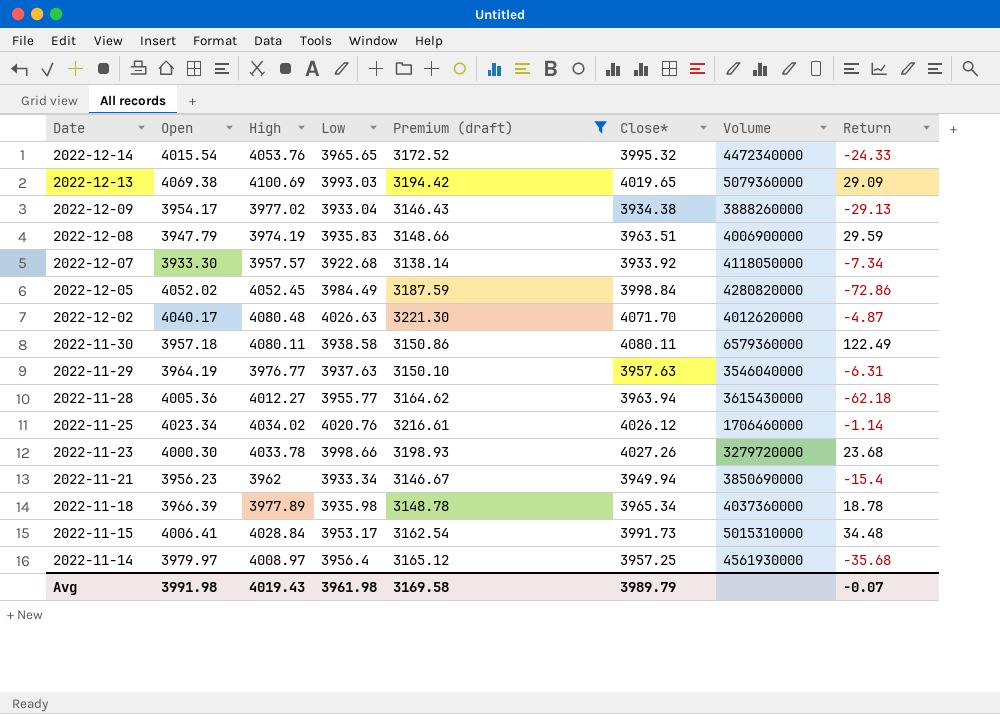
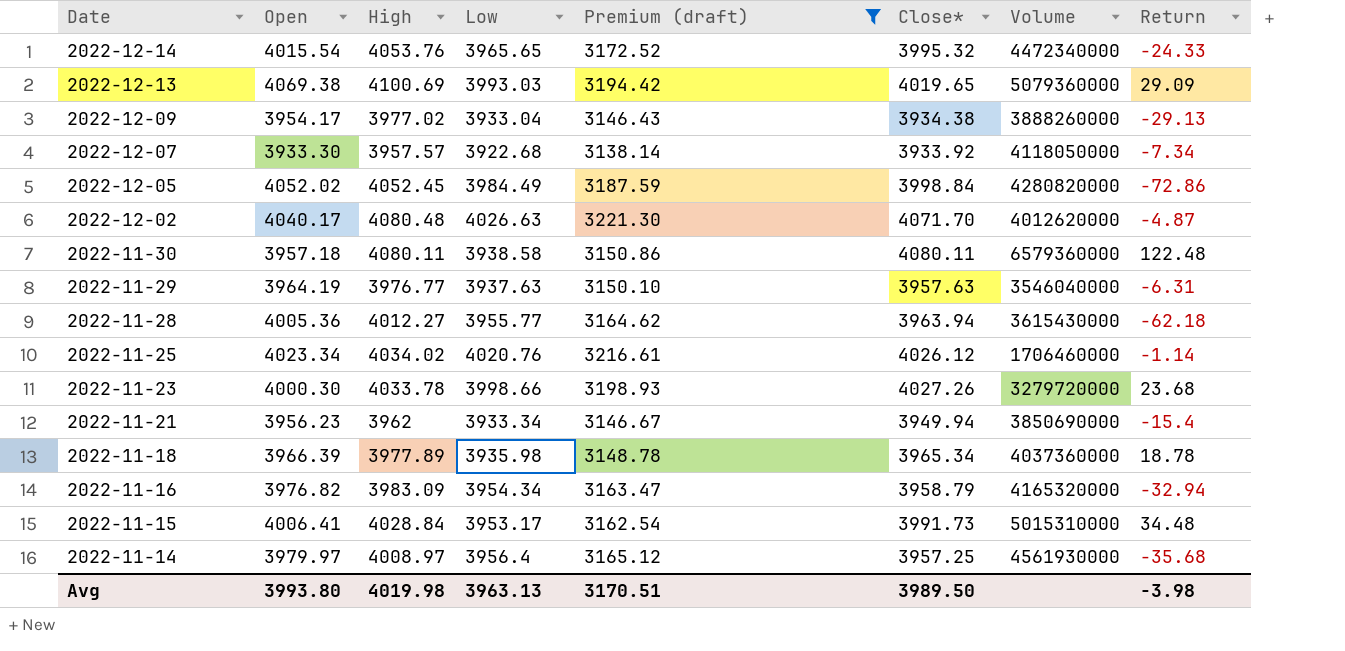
row 2022-12-08: 3947.79 | 3974.19 | 3935.83 | 3148.66 | 3963.51 | 4006900000 | 29.59 -> none
2022-11-30 | Return: 122.49 -> 122.48
row 2022-11-16: none -> 3976.82 | 3983.09 | 3954.34 | 3163.47 | 3958.79 | 4165320000 | -32.94
Avg | Open: 3991.98 -> 3993.80
Avg | High: 4019.43 -> 4019.98
Avg | Low: 3961.98 -> 3963.13
Avg | Premium (draft): 3169.58 -> 3170.51
Avg | Close*: 3989.79 -> 3989.50
Avg | Return: -0.07 -> -3.98

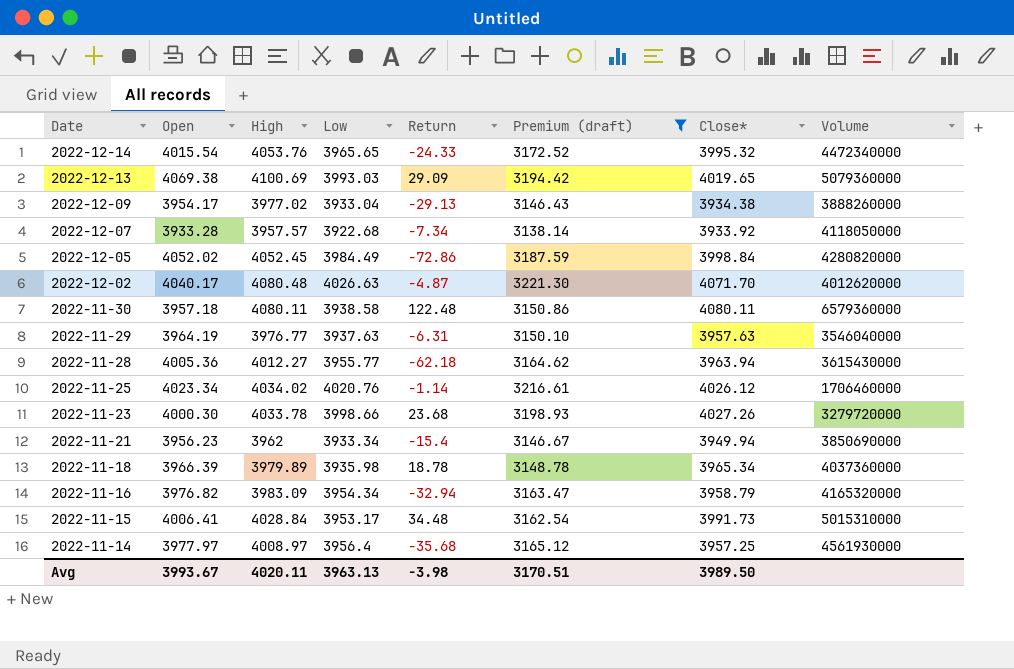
column Return | position: 8 -> 5
2022-12-07 | Open: 3933.30 -> 3933.28
2022-11-18 | High: 3977.89 -> 3979.89
2022-11-14 | Open: 3979.97 -> 3977.97
Avg | Open: 3993.80 -> 3993.67
Avg | High: 4019.98 -> 4020.11

